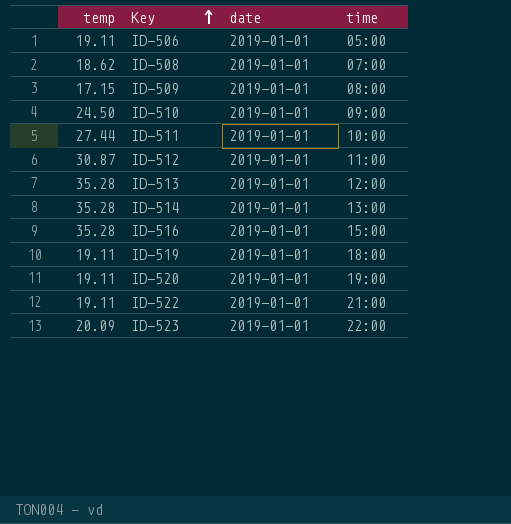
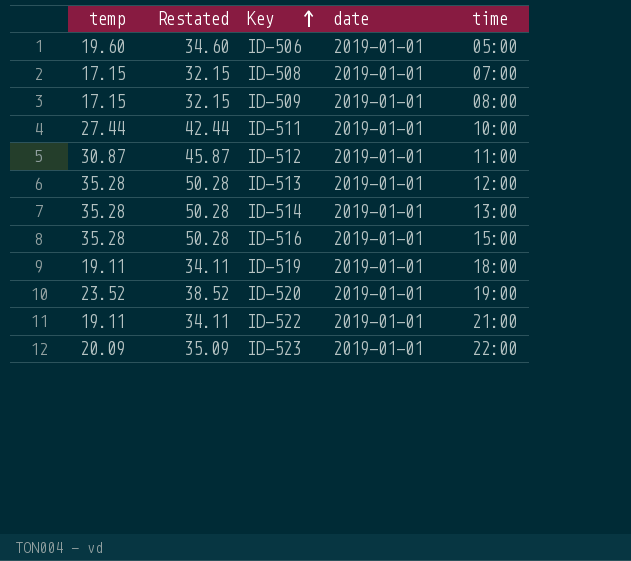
column Restated | formula: none -> [temp] + 15
row ID-510: 24.50 | 2019-01-01 | 09:00 -> none
ID-506 | temp: 19.11 -> 19.60
ID-508 | temp: 18.62 -> 17.15
ID-520 | temp: 19.11 -> 23.52

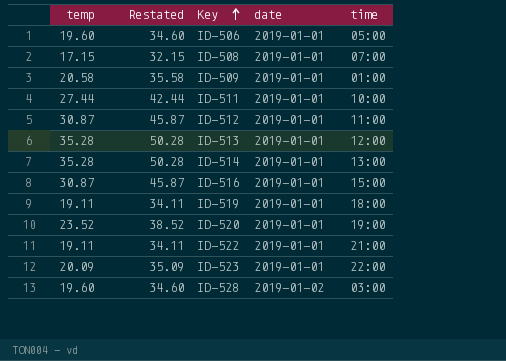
ID-509 | temp: 17.15 -> 20.58
ID-509 | Restated: 32.15 -> 35.58
ID-509 | time: 08:00 -> 01:00
ID-516 | temp: 35.28 -> 30.87
ID-516 | Restated: 50.28 -> 45.87
row ID-528: none -> 19.60 | 34.60 | 2019-01-02 | 03:00

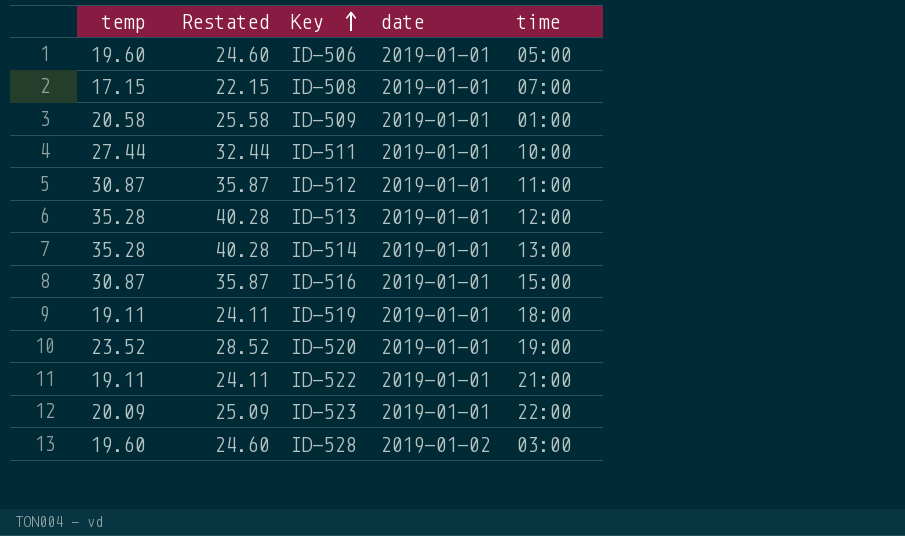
column Restated | formula: [temp] + 15 -> [temp] + 5

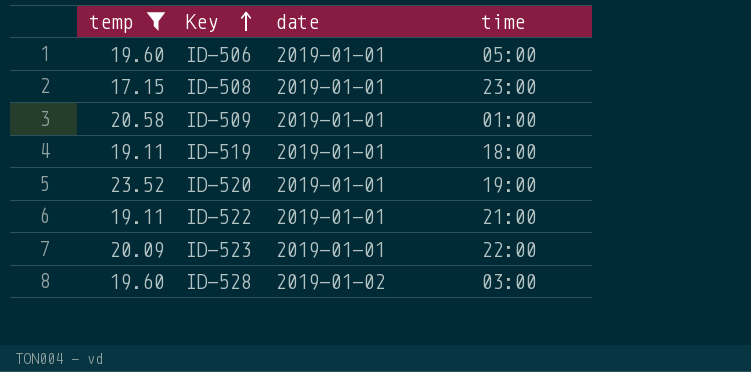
filter: none -> temp <= 23.52
column Restated | formula: [temp] + 5 -> none
ID-508 | time: 07:00 -> 23:00

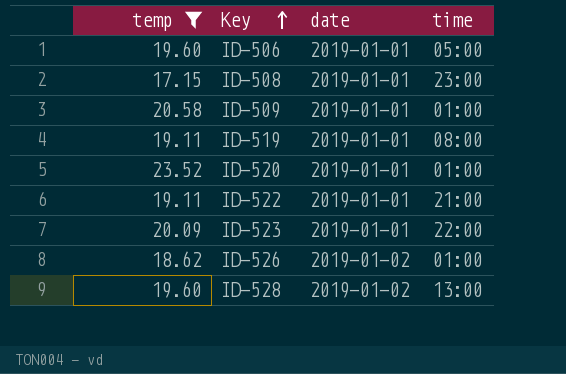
ID-519 | time: 18:00 -> 08:00
ID-520 | time: 19:00 -> 01:00
row ID-526: none -> 18.62 | 2019-01-02 | 01:00
ID-528 | time: 03:00 -> 13:00

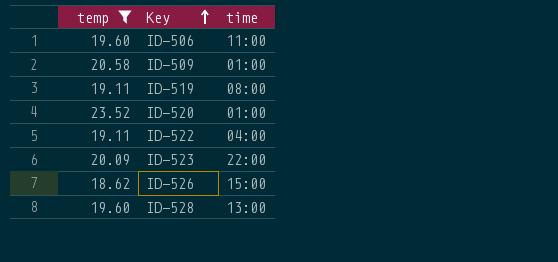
column date | position: 3 -> none
row ID-508: 17.15 | 2019-01-01 | 23:00 -> none
ID-506 | time: 05:00 -> 11:00
ID-522 | time: 21:00 -> 04:00
ID-526 | time: 01:00 -> 15:00

